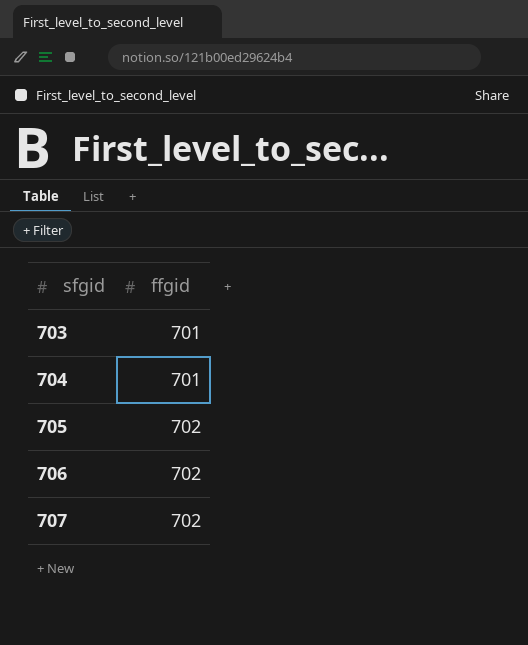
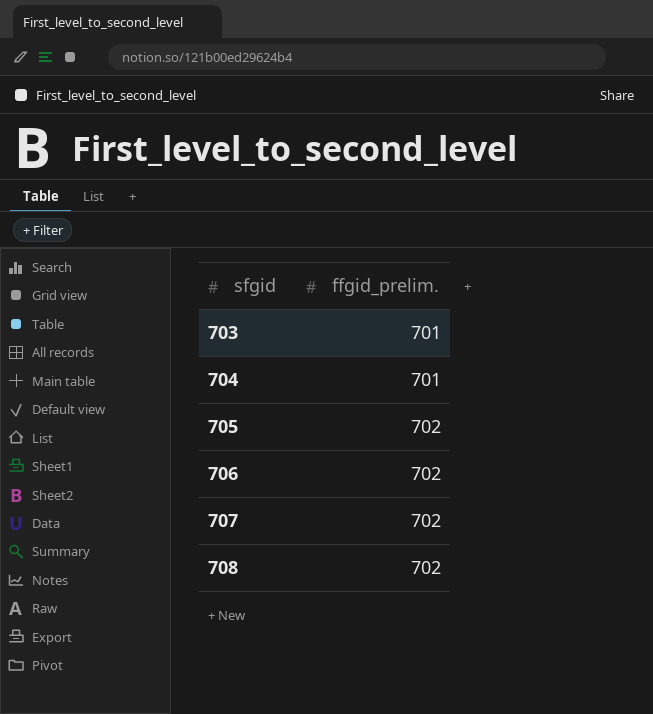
column name: ffgid -> ffgid_prelim.
row 708: none -> 702

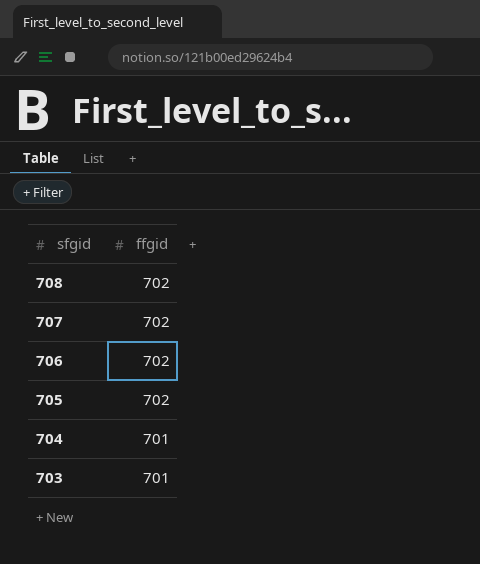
row order: sfgid ascending -> sfgid descending
column name: ffgid_prelim. -> ffgid

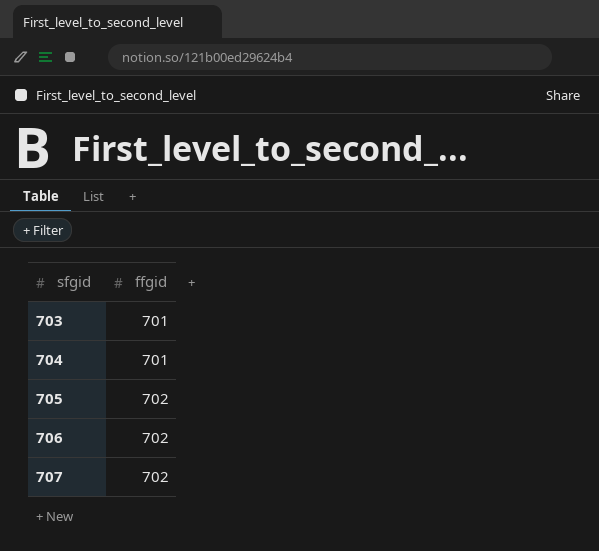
row order: sfgid descending -> sfgid ascending
row 708: 702 -> none

